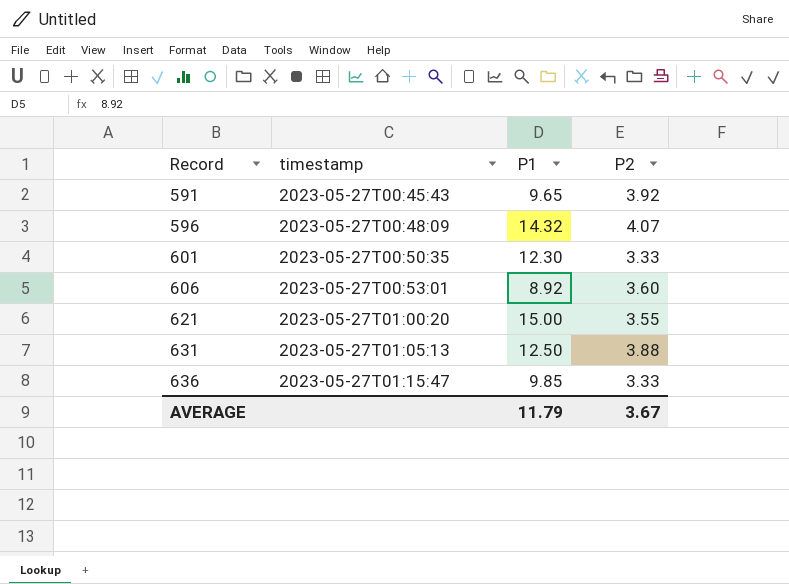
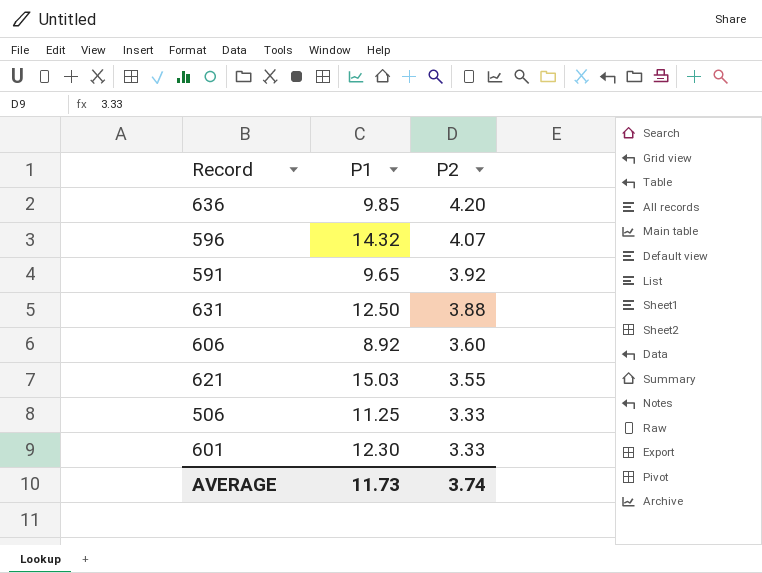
row order: Record ascending -> P2 descending
column timestamp | position: 2 -> none
636 | P2: 3.33 -> 4.20
621 | P1: 15.00 -> 15.03
row 506: none -> 11.25 | 3.33
AVERAGE | P1: 11.79 -> 11.73
AVERAGE | P2: 3.67 -> 3.74

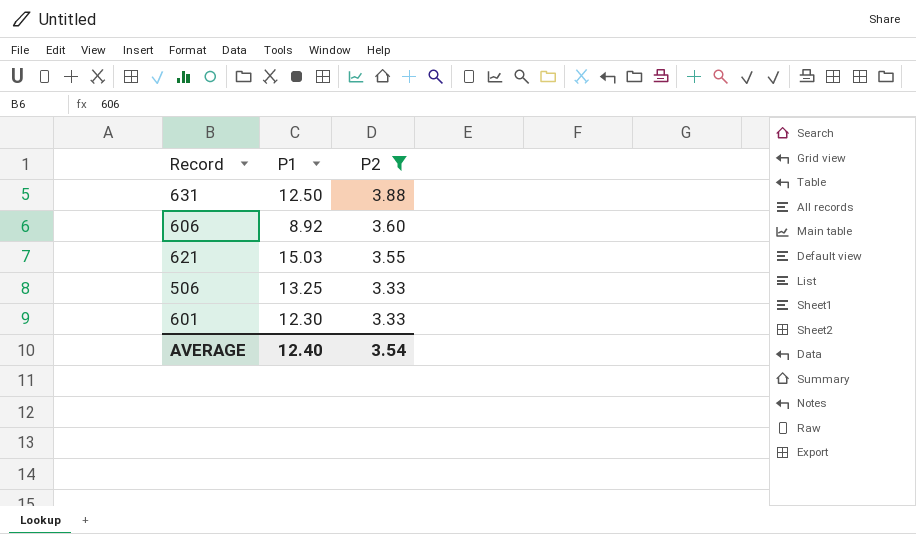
filter: none -> P2 <= 3.88
506 | P1: 11.25 -> 13.25
AVERAGE | P1: 11.73 -> 12.40
AVERAGE | P2: 3.74 -> 3.54

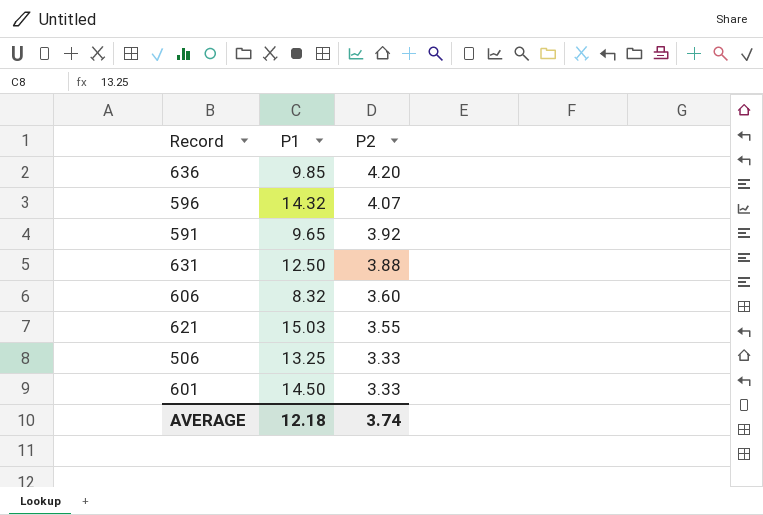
filter: P2 <= 3.88 -> none
606 | P1: 8.92 -> 8.32
601 | P1: 12.30 -> 14.50
AVERAGE | P1: 12.40 -> 12.18
AVERAGE | P2: 3.54 -> 3.74

